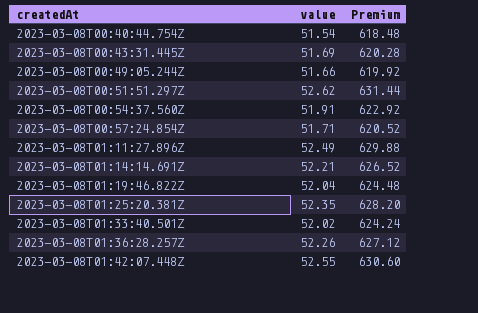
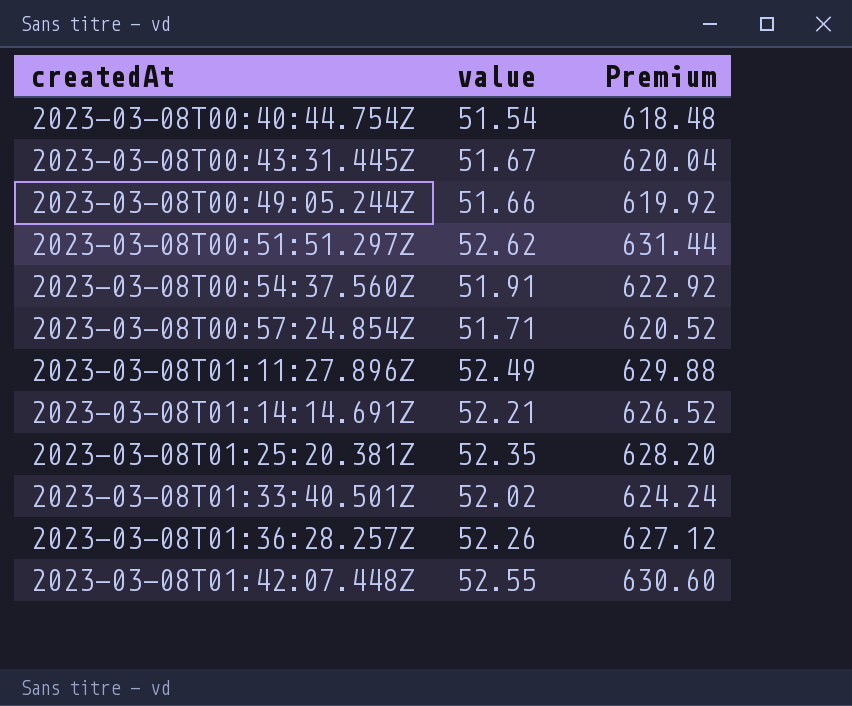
row 2023-03-08T01:19:46.822Z: 52.04 | 624.48 -> none
2023-03-08T00:43:31.445Z | value: 51.69 -> 51.67
2023-03-08T00:43:31.445Z | Premium: 620.28 -> 620.04

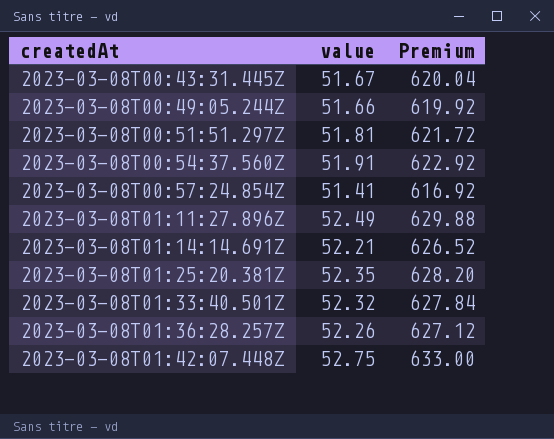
row 2023-03-08T00:40:44.754Z: 51.54 | 618.48 -> none
2023-03-08T00:51:51.297Z | value: 52.62 -> 51.81
2023-03-08T00:51:51.297Z | Premium: 631.44 -> 621.72
2023-03-08T00:57:24.854Z | value: 51.71 -> 51.41
2023-03-08T00:57:24.854Z | Premium: 620.52 -> 616.92
2023-03-08T01:33:40.501Z | value: 52.02 -> 52.32
2023-03-08T01:33:40.501Z | Premium: 624.24 -> 627.84
2023-03-08T01:42:07.448Z | value: 52.55 -> 52.75
2023-03-08T01:42:07.448Z | Premium: 630.60 -> 633.00

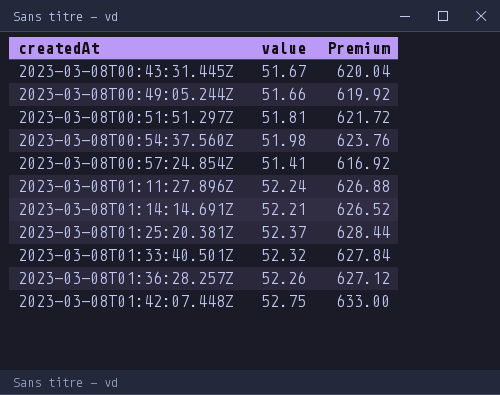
2023-03-08T00:54:37.560Z | value: 51.91 -> 51.98
2023-03-08T00:54:37.560Z | Premium: 622.92 -> 623.76
2023-03-08T01:11:27.896Z | value: 52.49 -> 52.24
2023-03-08T01:11:27.896Z | Premium: 629.88 -> 626.88
2023-03-08T01:25:20.381Z | value: 52.35 -> 52.37
2023-03-08T01:25:20.381Z | Premium: 628.20 -> 628.44

